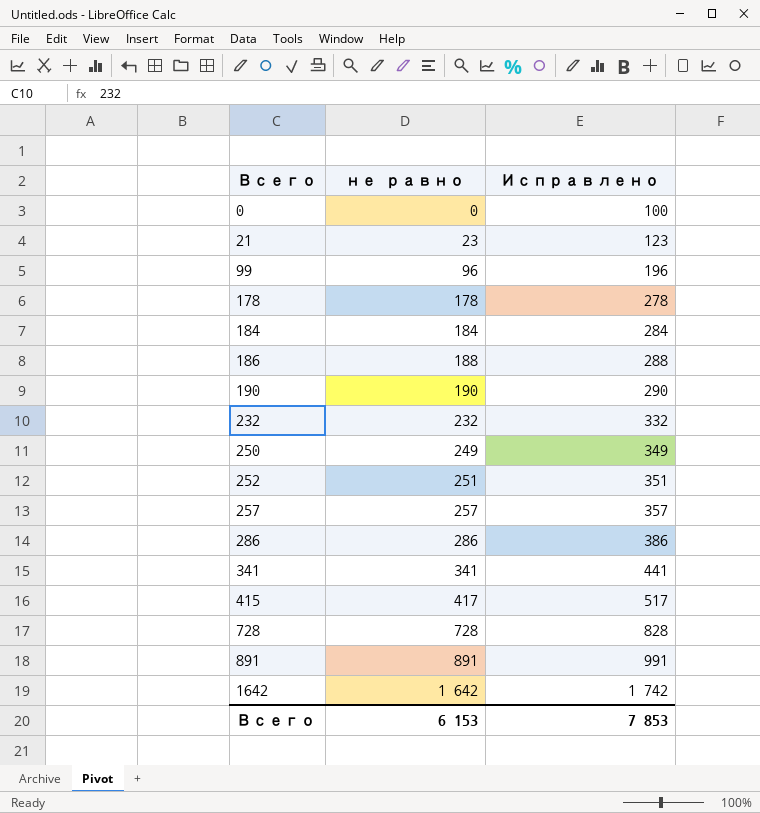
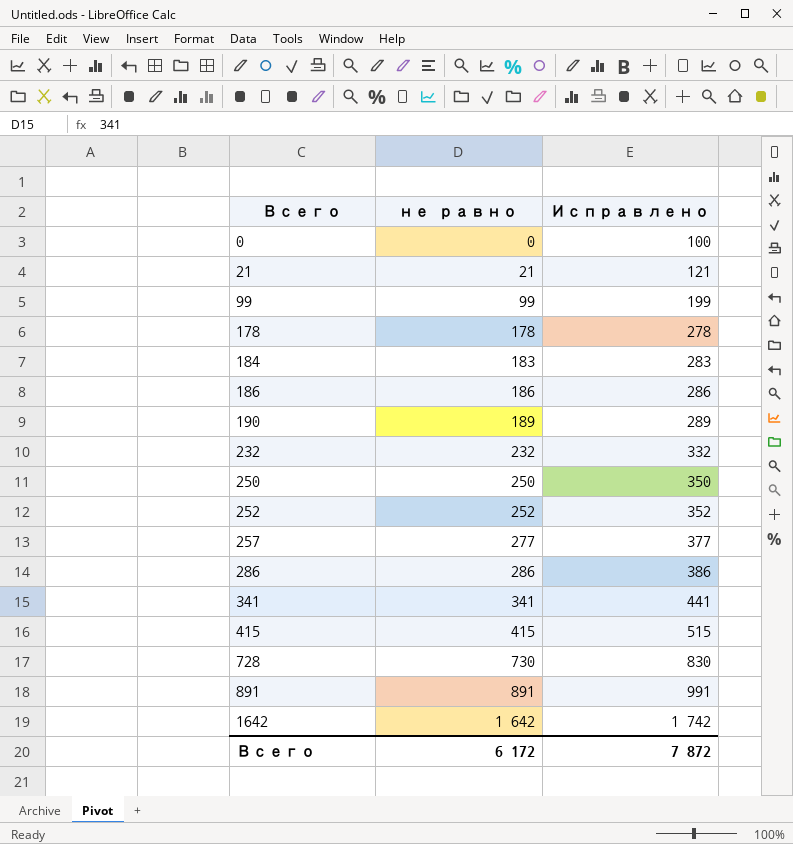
21 | не равно: 23 -> 21
21 | Исправлено: 123 -> 121
99 | не равно: 96 -> 99
99 | Исправлено: 196 -> 199
184 | не равно: 184 -> 183
184 | Исправлено: 284 -> 283
186 | не равно: 188 -> 186
186 | Исправлено: 288 -> 286
190 | не равно: 190 -> 189
190 | Исправлено: 290 -> 289
250 | не равно: 249 -> 250
250 | Исправлено: 349 -> 350
252 | не равно: 251 -> 252
252 | Исправлено: 351 -> 352
257 | не равно: 257 -> 277
257 | Исправлено: 357 -> 377
415 | не равно: 417 -> 415
415 | Исправлено: 517 -> 515
728 | не равно: 728 -> 730
728 | Исправлено: 828 -> 830
Всего | не равно: 6 153 -> 6 172
Всего | Исправлено: 7 853 -> 7 872

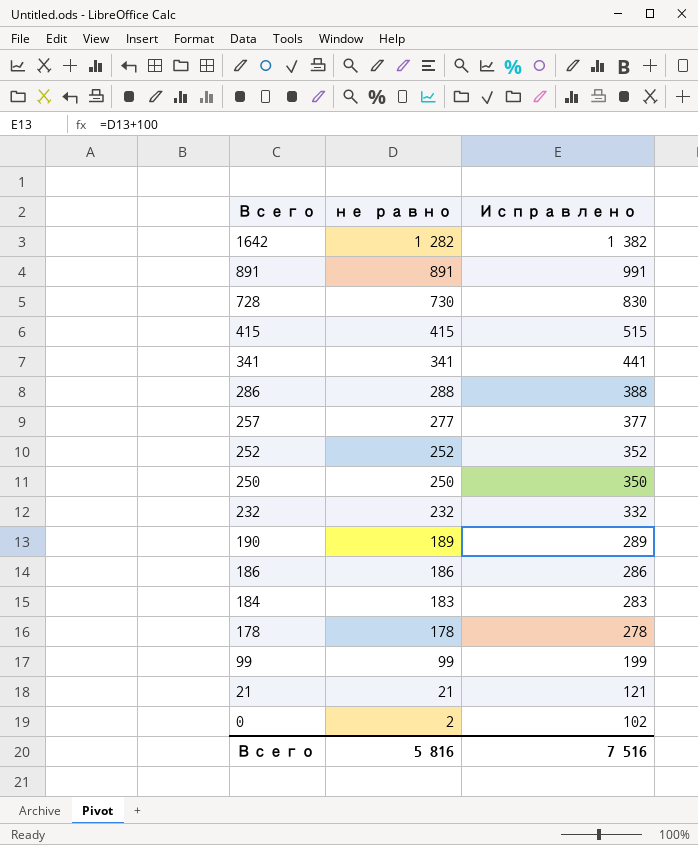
row order: Всего ascending -> Всего descending
1642 | не равно: 1 642 -> 1 282
1642 | Исправлено: 1 742 -> 1 382
286 | не равно: 286 -> 288
286 | Исправлено: 386 -> 388
0 | не равно: 0 -> 2
0 | Исправлено: 100 -> 102
Всего | не равно: 6 172 -> 5 816
Всего | Исправлено: 7 872 -> 7 516

